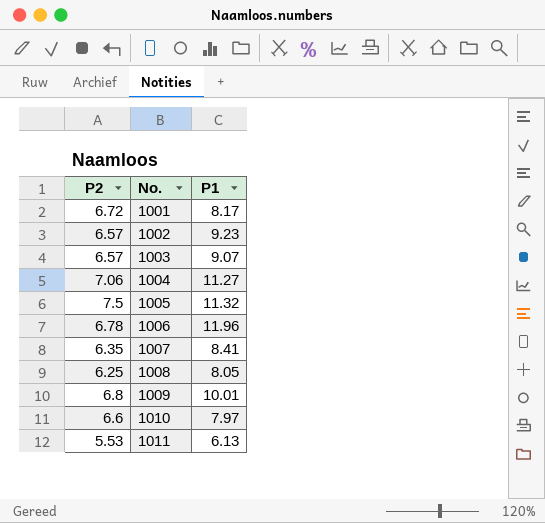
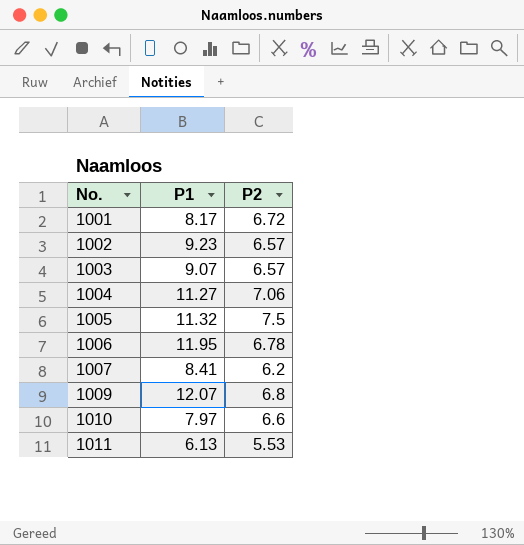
column P2 | position: 1 -> 3
row 1008: 6.25 | 8.05 -> none
1006 | P1: 11.96 -> 11.95
1007 | P2: 6.35 -> 6.2
1009 | P1: 10.01 -> 12.07

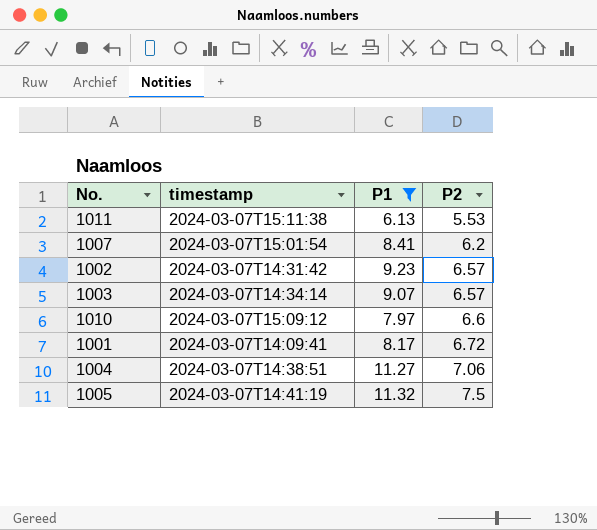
filter: none -> P1 <= 11.32
row order: No. ascending -> P2 ascending
column timestamp | position: none -> 2

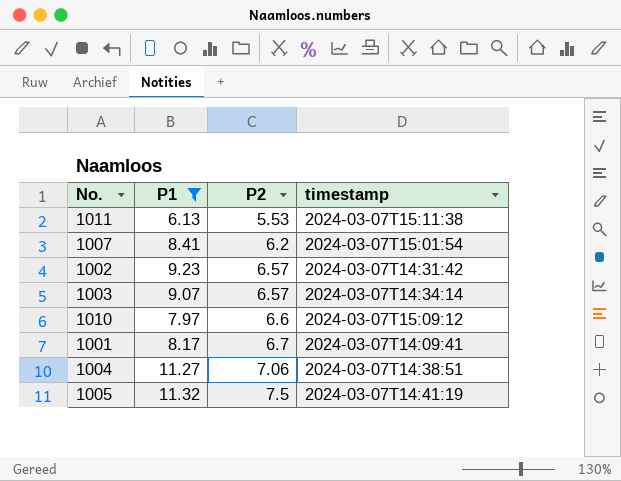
column timestamp | position: 2 -> 4
1001 | P2: 6.72 -> 6.7

